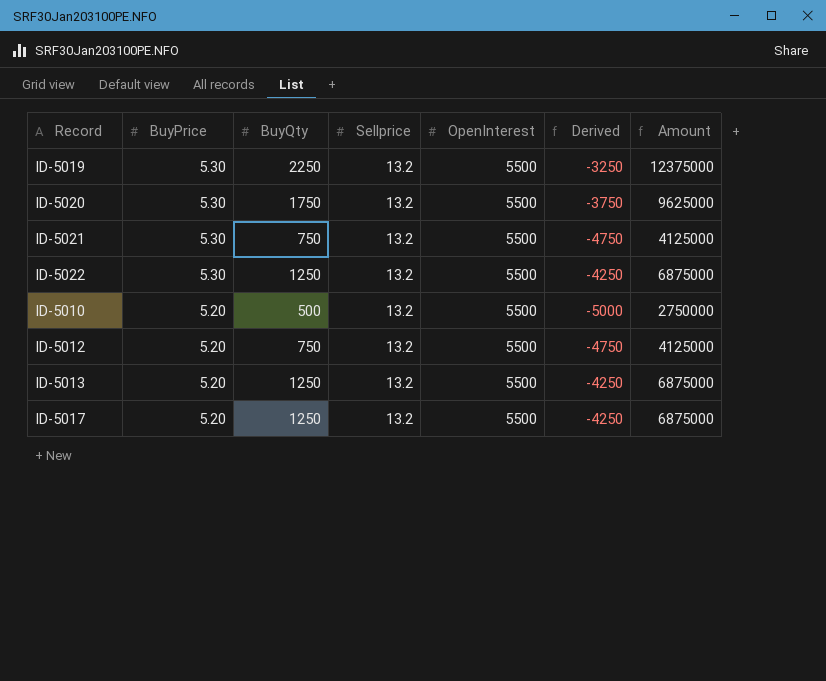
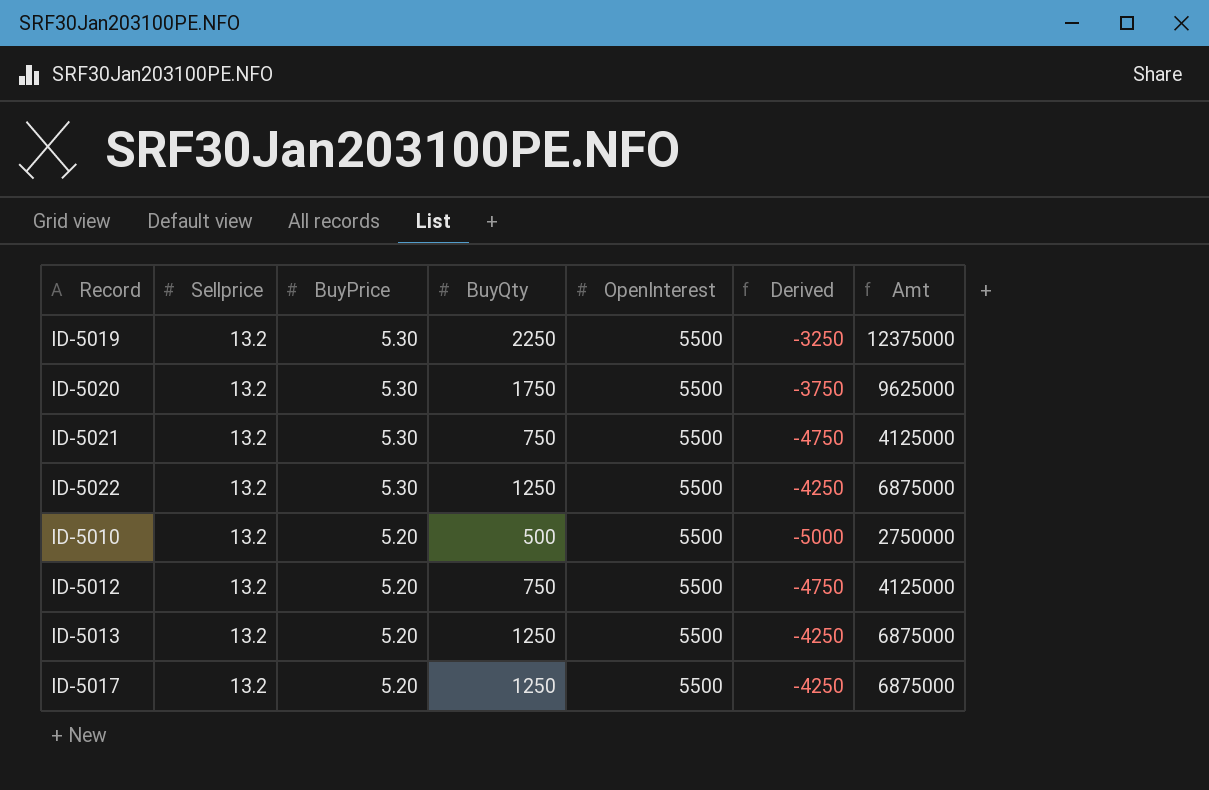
column Sellprice | position: 4 -> 2
column name: Amount -> Amt

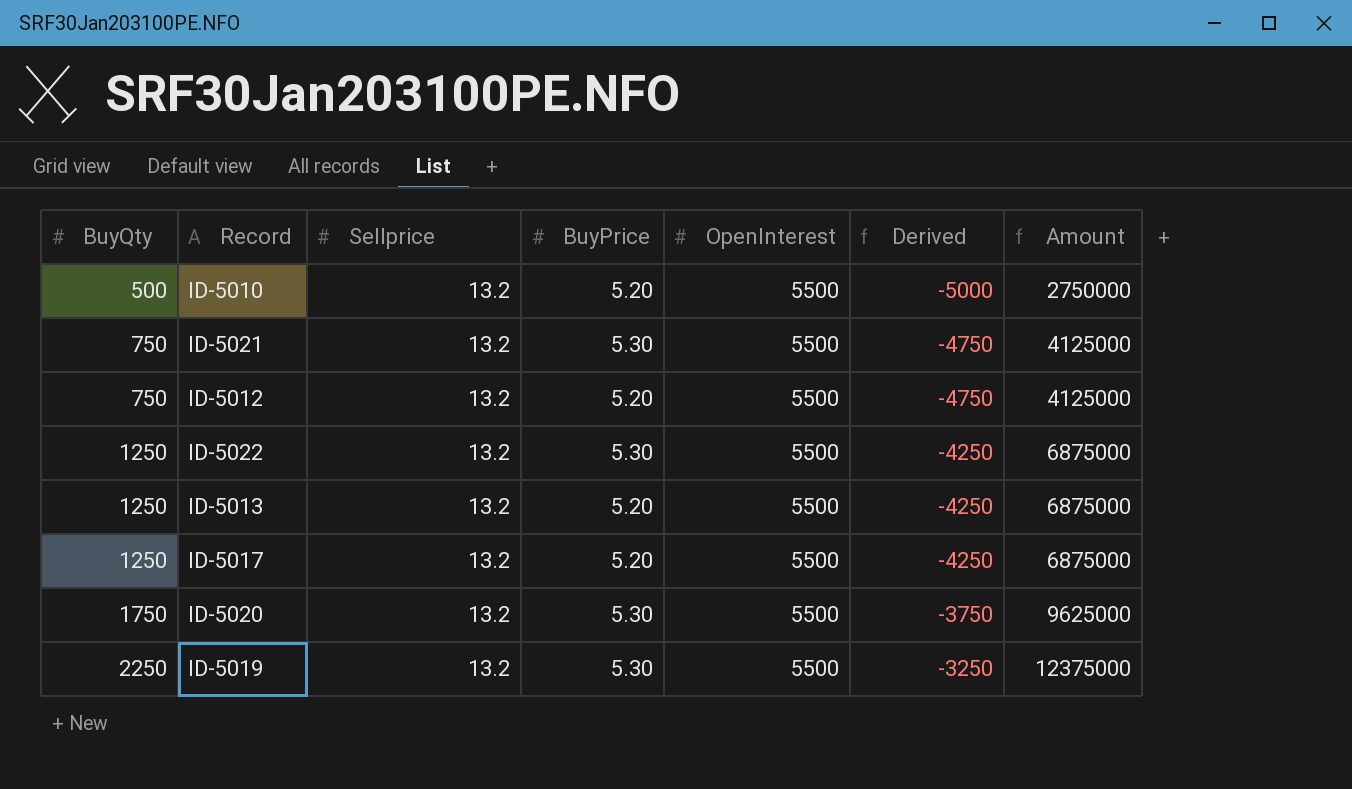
row order: BuyPrice descending -> BuyQty ascending
column BuyQty | position: 4 -> 1
column name: Amt -> Amount

